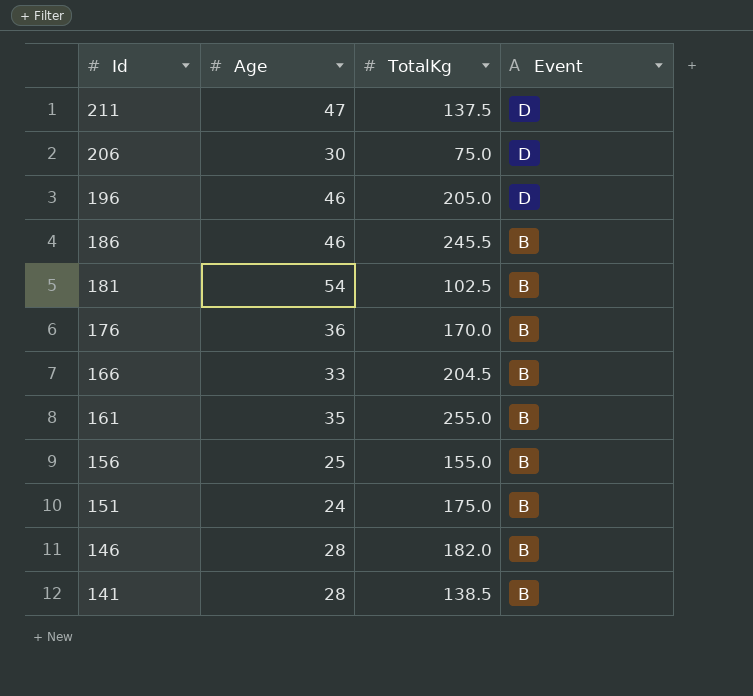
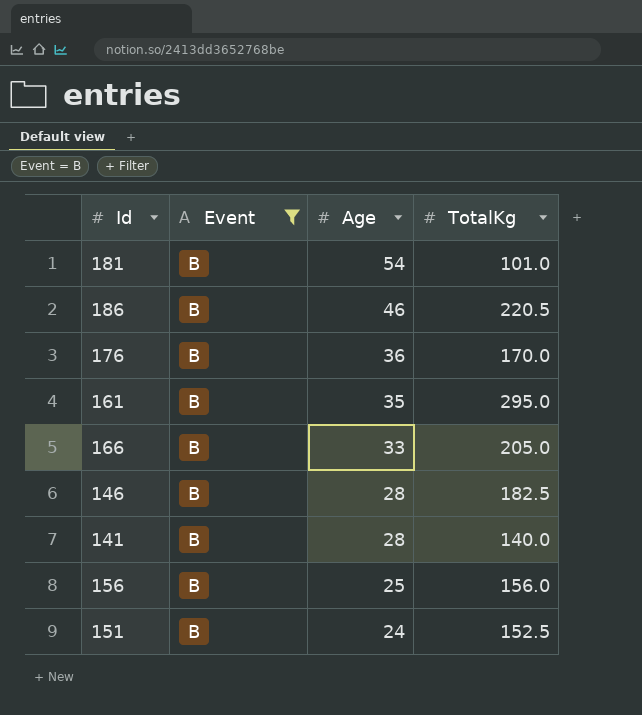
filter: none -> Event = B
row order: Id descending -> Age descending
column Event | position: 4 -> 2
181 | TotalKg: 102.5 -> 101.0
186 | TotalKg: 245.5 -> 220.5
161 | TotalKg: 255.0 -> 295.0
166 | TotalKg: 204.5 -> 205.0
146 | TotalKg: 182.0 -> 182.5
141 | TotalKg: 138.5 -> 140.0
156 | TotalKg: 155.0 -> 156.0
151 | TotalKg: 175.0 -> 152.5

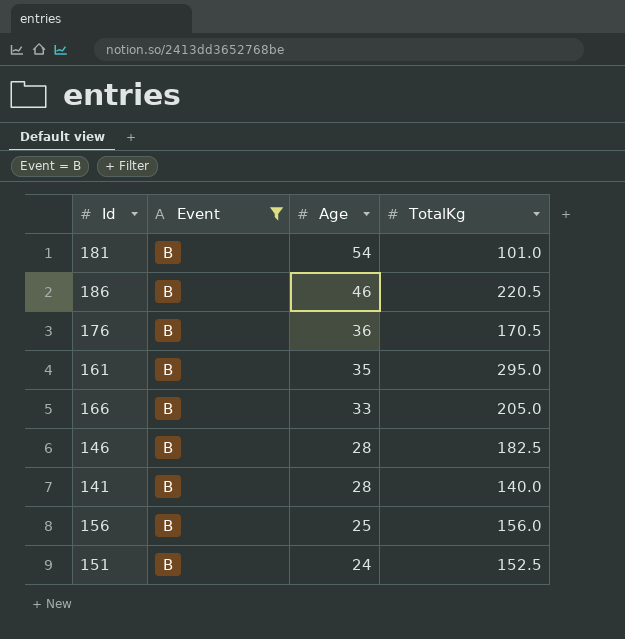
176 | TotalKg: 170.0 -> 170.5

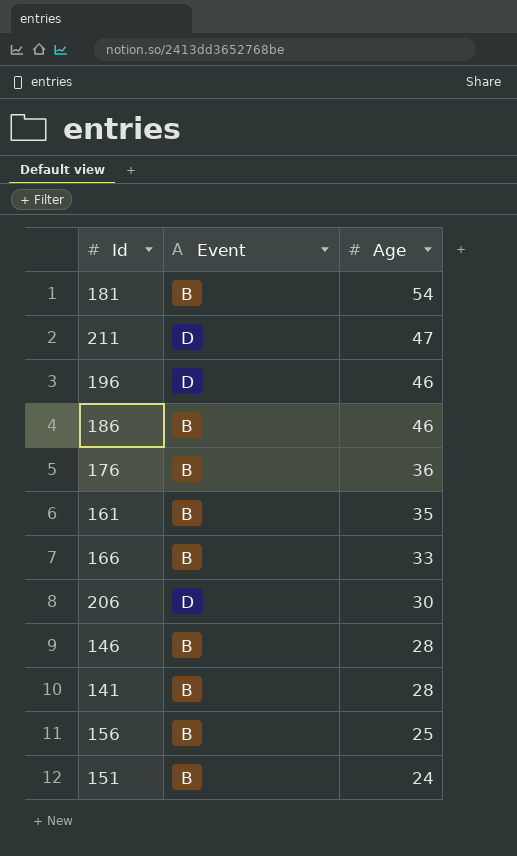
filter: Event = B -> none
column TotalKg | position: 4 -> none

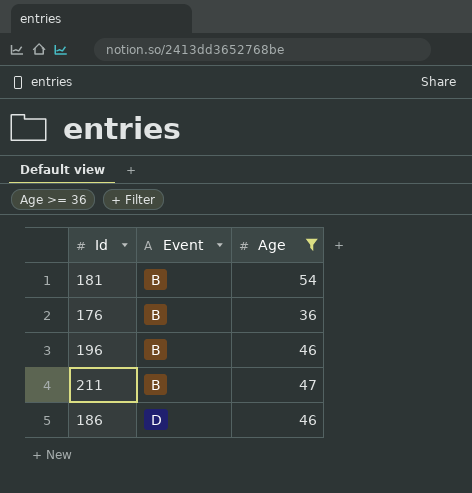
filter: none -> Age >= 36
row order: Age descending -> Event ascending
196 | Event: D -> B
211 | Event: D -> B
186 | Event: B -> D

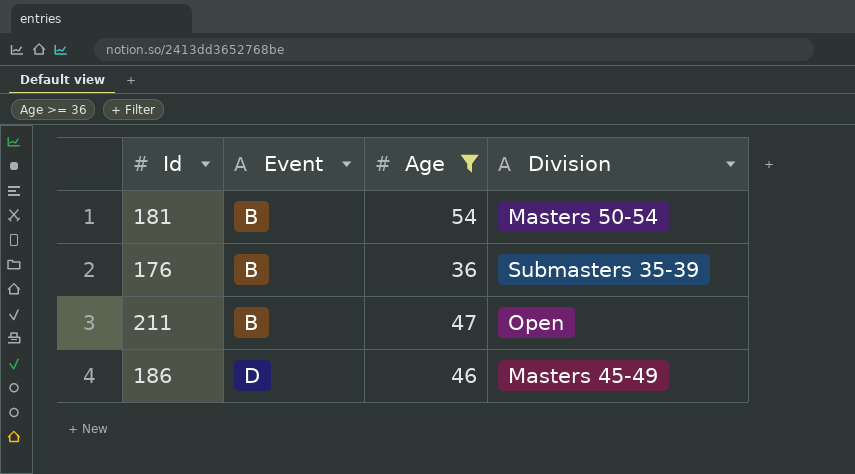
column Division | position: none -> 4
row 196: B | 46 -> none

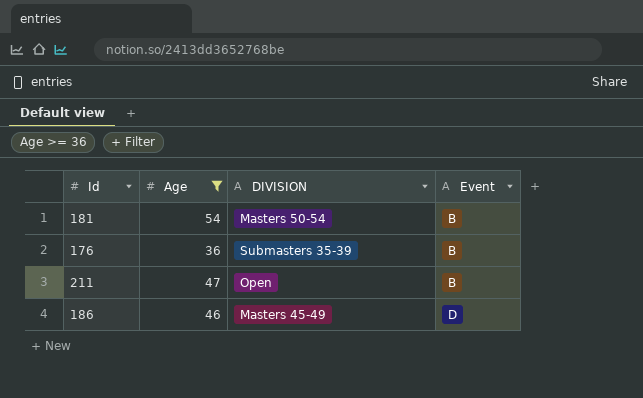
column name: Division -> DIVISION
column Event | position: 2 -> 4

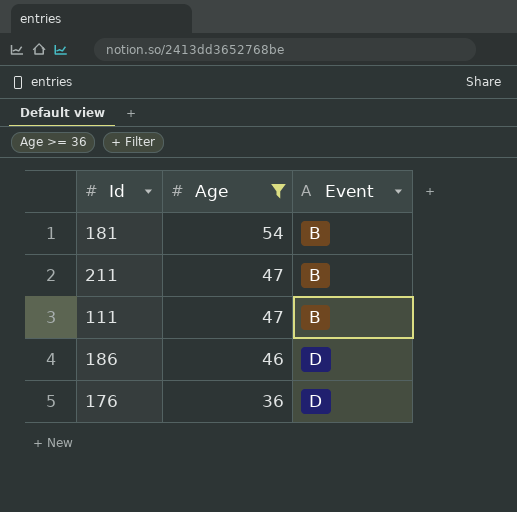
row order: Event ascending -> Age descending
column DIVISION | position: 3 -> none
row 111: none -> 47 | B
176 | Event: B -> D

